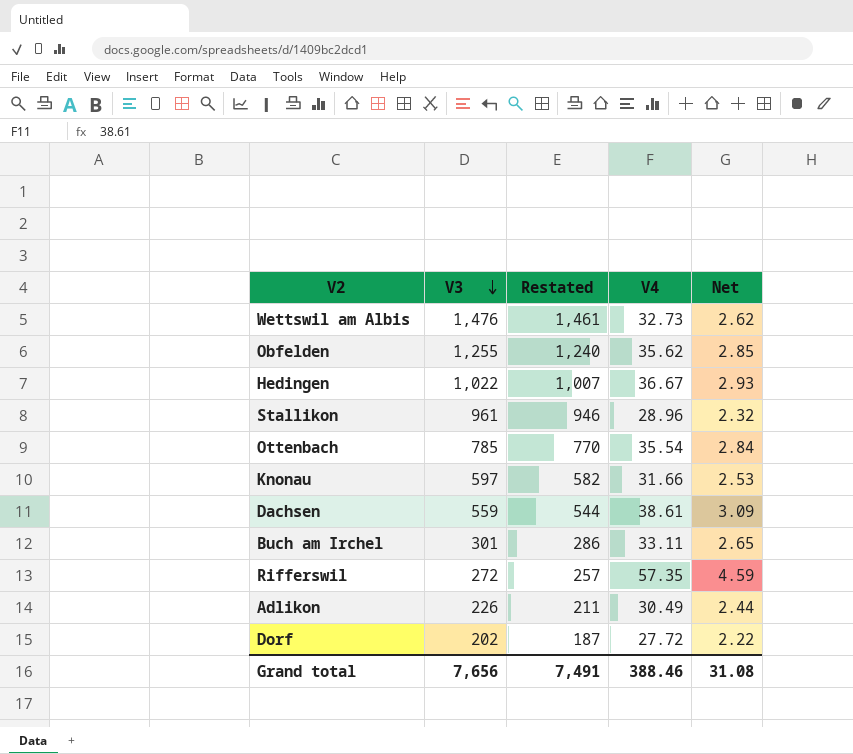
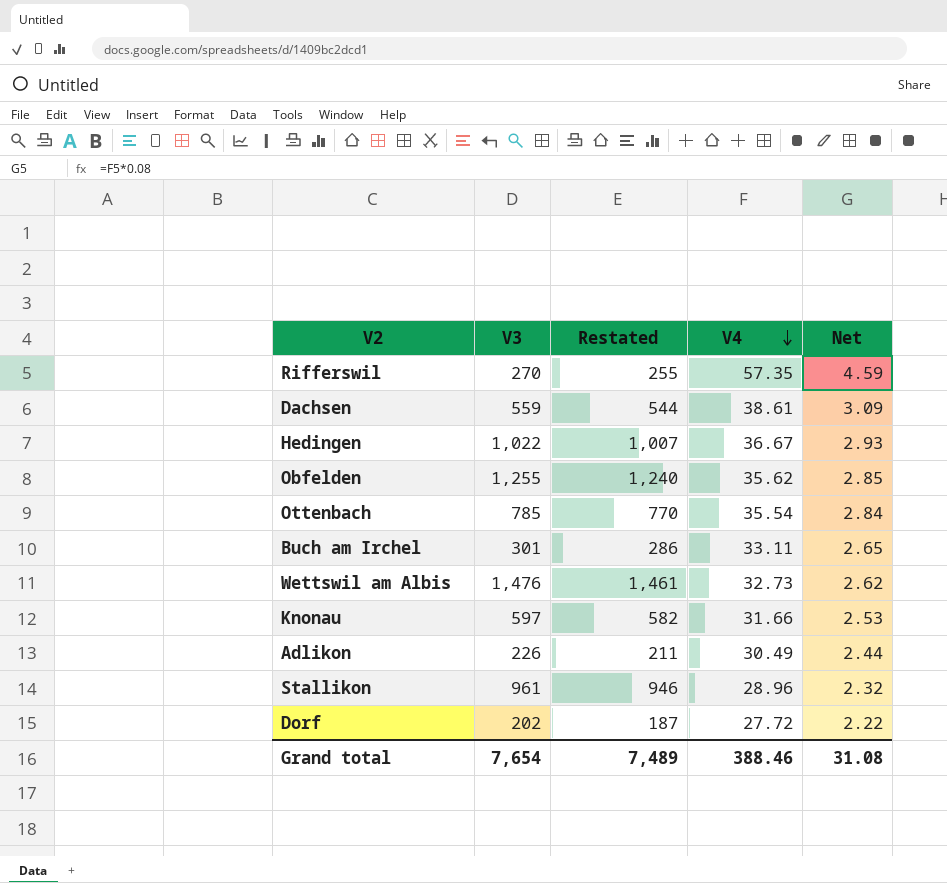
row order: V3 descending -> V4 descending
Rifferswil | V3: 272 -> 270
Rifferswil | Restated: 257 -> 255
Grand total | V3: 7,656 -> 7,654
Grand total | Restated: 7,491 -> 7,489

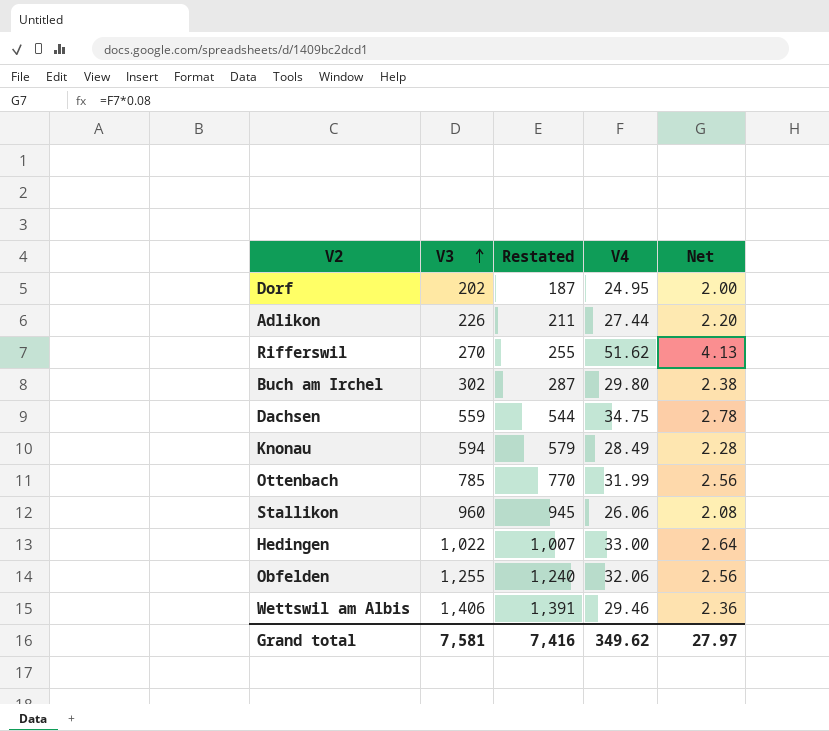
row order: V4 descending -> V3 ascending
Dorf | V4: 27.72 -> 24.95
Dorf | Net: 2.22 -> 2.00
Adlikon | V4: 30.49 -> 27.44
Adlikon | Net: 2.44 -> 2.20
Rifferswil | V4: 57.35 -> 51.62
Rifferswil | Net: 4.59 -> 4.13
Buch am Irchel | V3: 301 -> 302
Buch am Irchel | Restated: 286 -> 287
Buch am Irchel | V4: 33.11 -> 29.80
Buch am Irchel | Net: 2.65 -> 2.38
Dachsen | V4: 38.61 -> 34.75
Dachsen | Net: 3.09 -> 2.78
Knonau | V3: 597 -> 594
Knonau | Restated: 582 -> 579
Knonau | V4: 31.66 -> 28.49
Knonau | Net: 2.53 -> 2.28
Ottenbach | V4: 35.54 -> 31.99
Ottenbach | Net: 2.84 -> 2.56
Stallikon | V3: 961 -> 960
Stallikon | Restated: 946 -> 945
Stallikon | V4: 28.96 -> 26.06
Stallikon | Net: 2.32 -> 2.08
Hedingen | V4: 36.67 -> 33.00
Hedingen | Net: 2.93 -> 2.64
Obfelden | V4: 35.62 -> 32.06
Obfelden | Net: 2.85 -> 2.56
Wettswil am Albis | V3: 1,476 -> 1,406
Wettswil am Albis | Restated: 1,461 -> 1,391
Wettswil am Albis | V4: 32.73 -> 29.46
Wettswil am Albis | Net: 2.62 -> 2.36
Grand total | V3: 7,654 -> 7,581
Grand total | Restated: 7,489 -> 7,416
Grand total | V4: 388.46 -> 349.62
Grand total | Net: 31.08 -> 27.97

